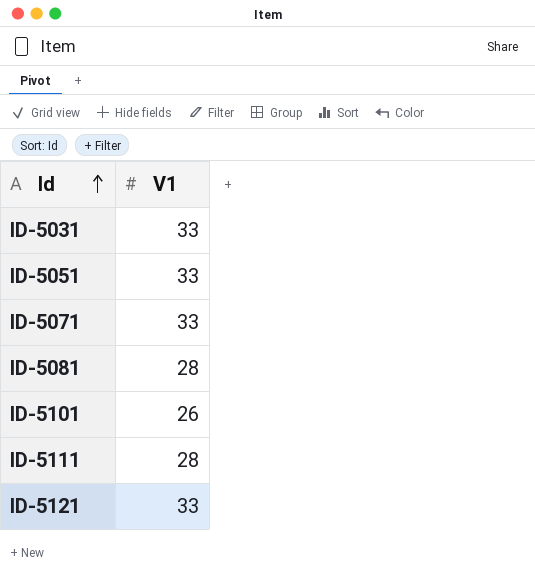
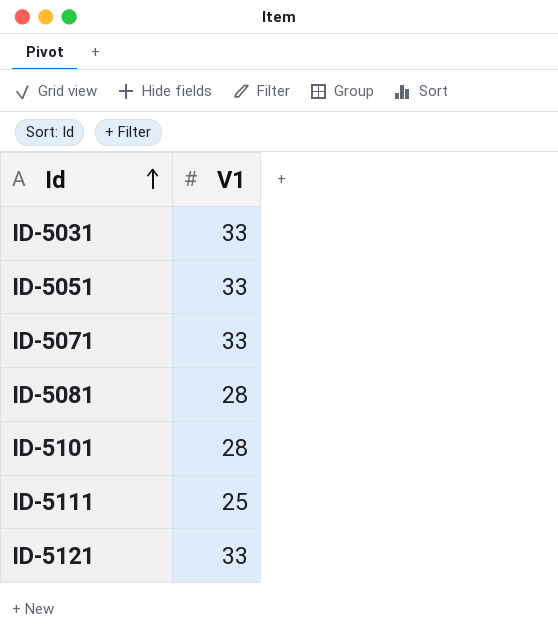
ID-5101 | V1: 26 -> 28
ID-5111 | V1: 28 -> 25

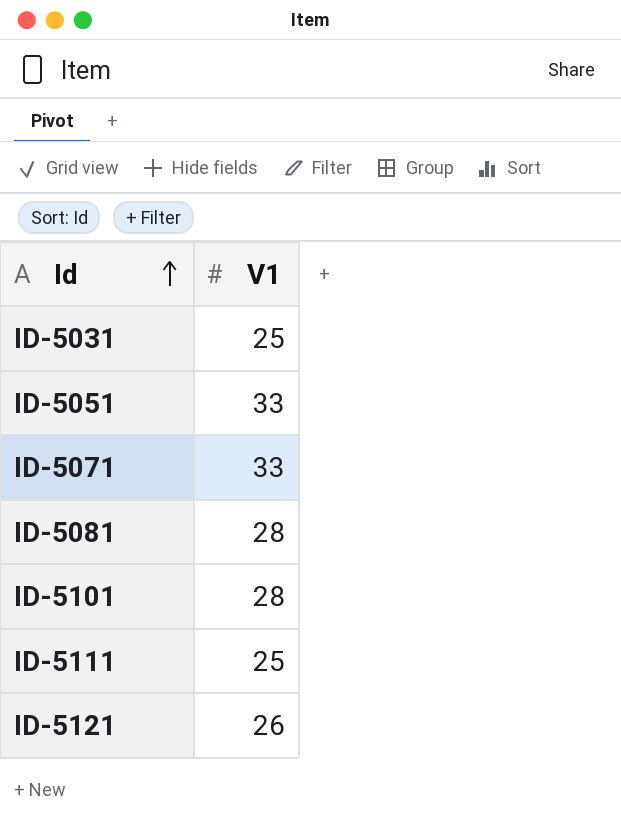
ID-5031 | V1: 33 -> 25
ID-5121 | V1: 33 -> 26

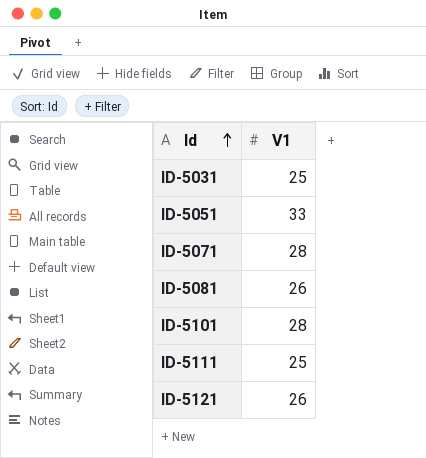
ID-5071 | V1: 33 -> 28
ID-5081 | V1: 28 -> 26

